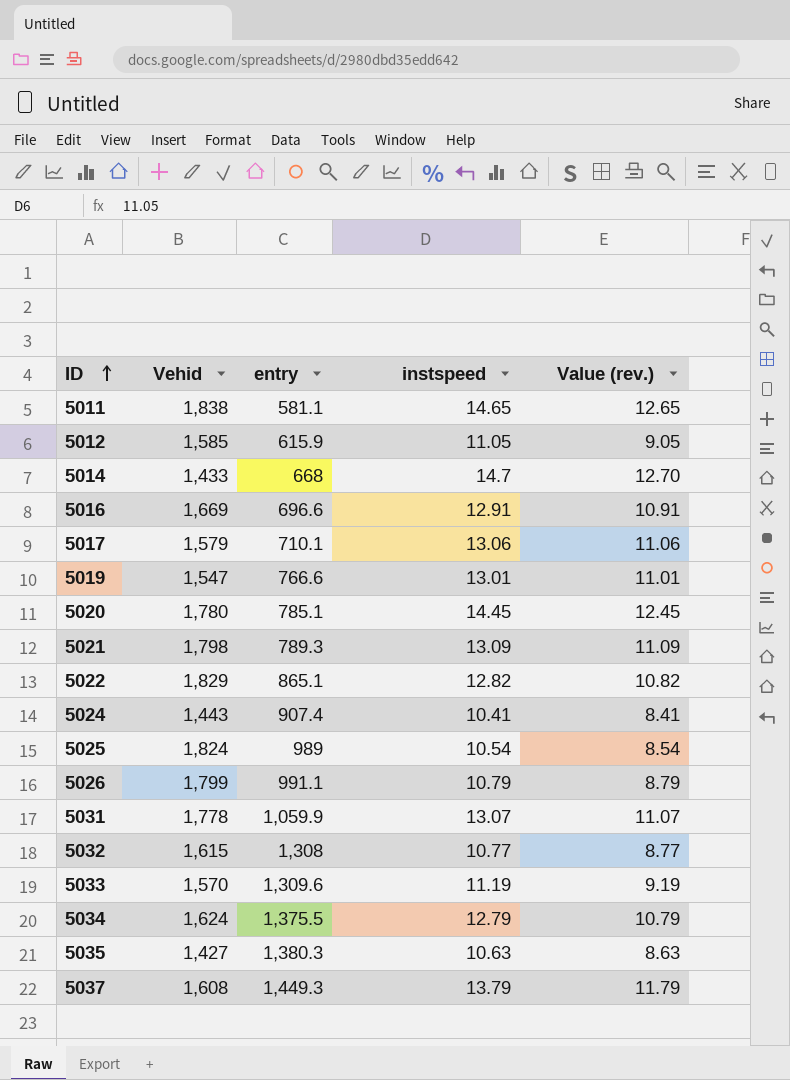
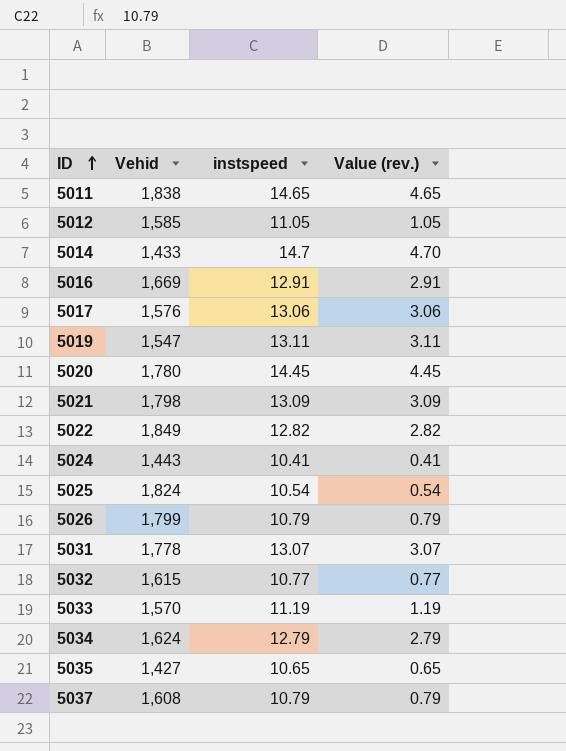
column entry | position: 3 -> none
column Value (rev.) | formula: [instspeed] - 2 -> [instspeed] - 10
5017 | Vehid: 1,579 -> 1,576
5019 | instspeed: 13.01 -> 13.11
5022 | Vehid: 1,829 -> 1,849
5035 | instspeed: 10.63 -> 10.65
5037 | instspeed: 13.79 -> 10.79

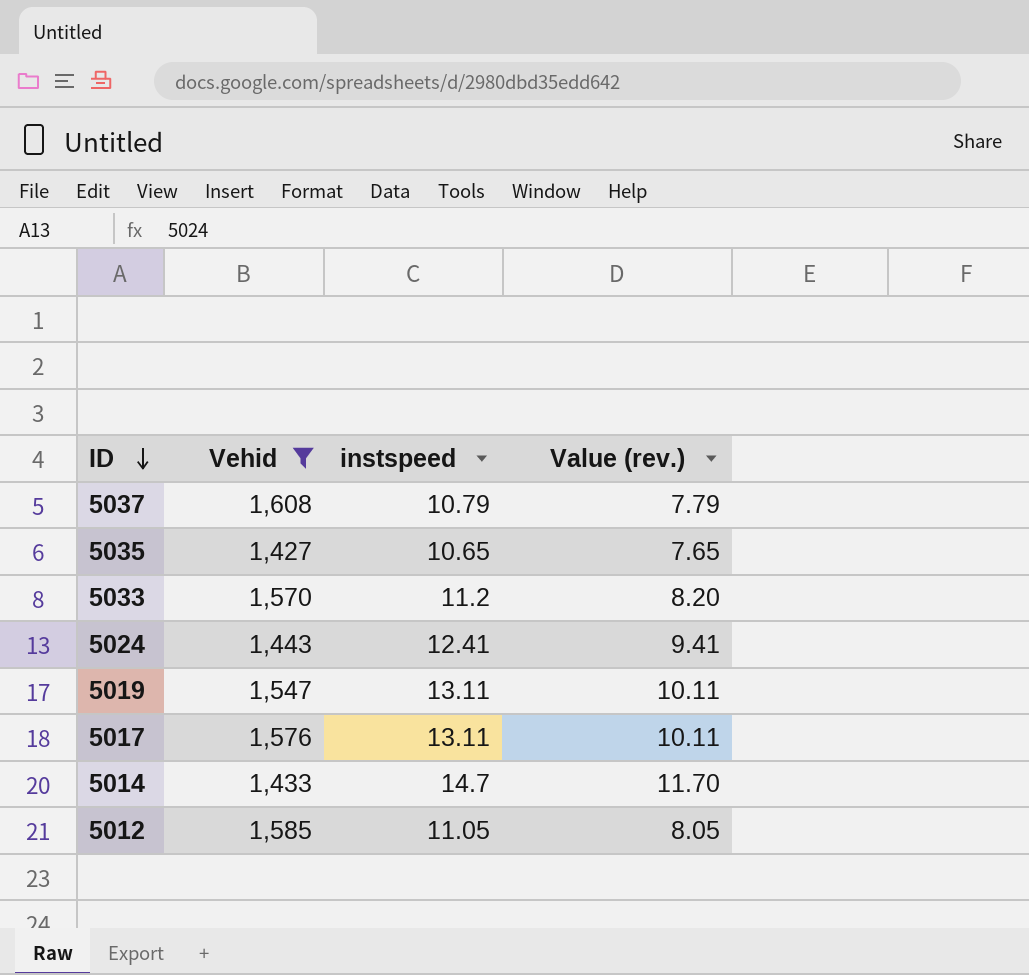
filter: none -> Vehid <= 1,608
row order: ID ascending -> ID descending
column Value (rev.) | formula: [instspeed] - 10 -> [instspeed] - 3
5033 | instspeed: 11.19 -> 11.2
5024 | instspeed: 10.41 -> 12.41
5017 | instspeed: 13.06 -> 13.11

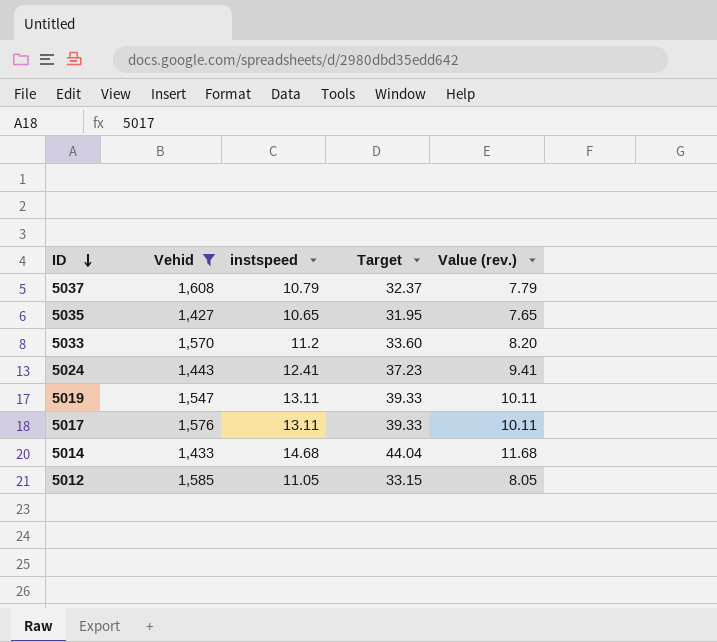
column Target | formula: none -> [instspeed] * 3
5014 | instspeed: 14.7 -> 14.68
5014 | Value (rev.): 11.70 -> 11.68

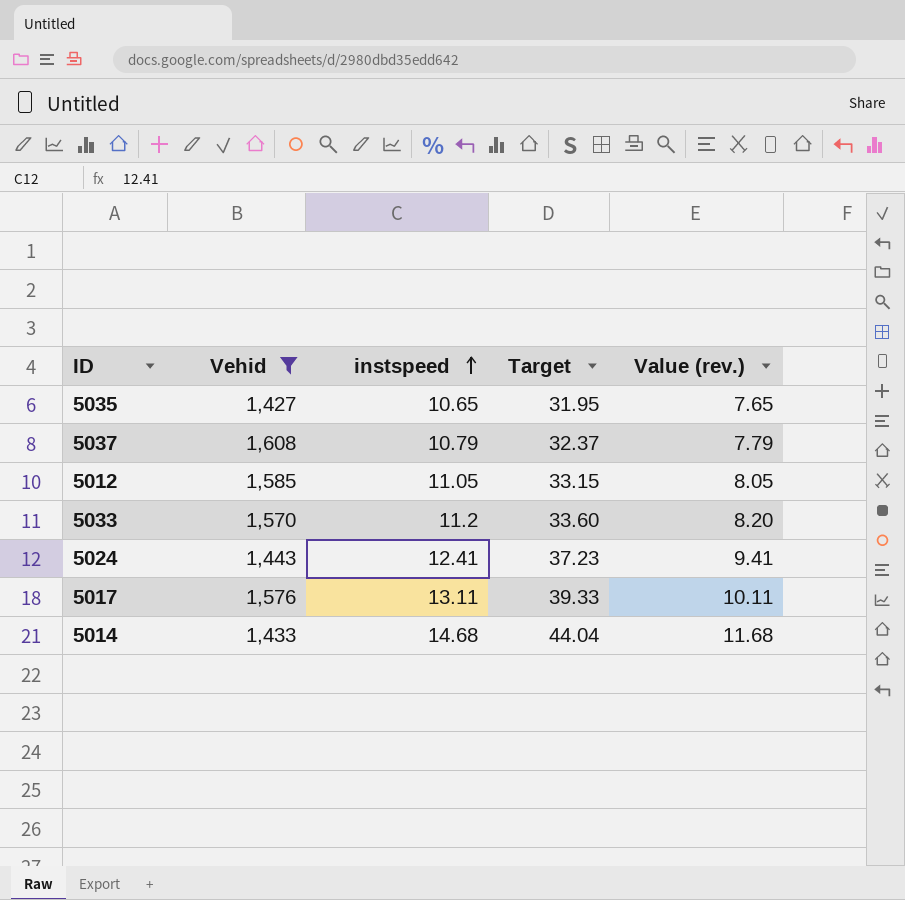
row order: ID descending -> instspeed ascending
row 5019: 1,547 | 13.11 | 39.33 | 10.11 -> none

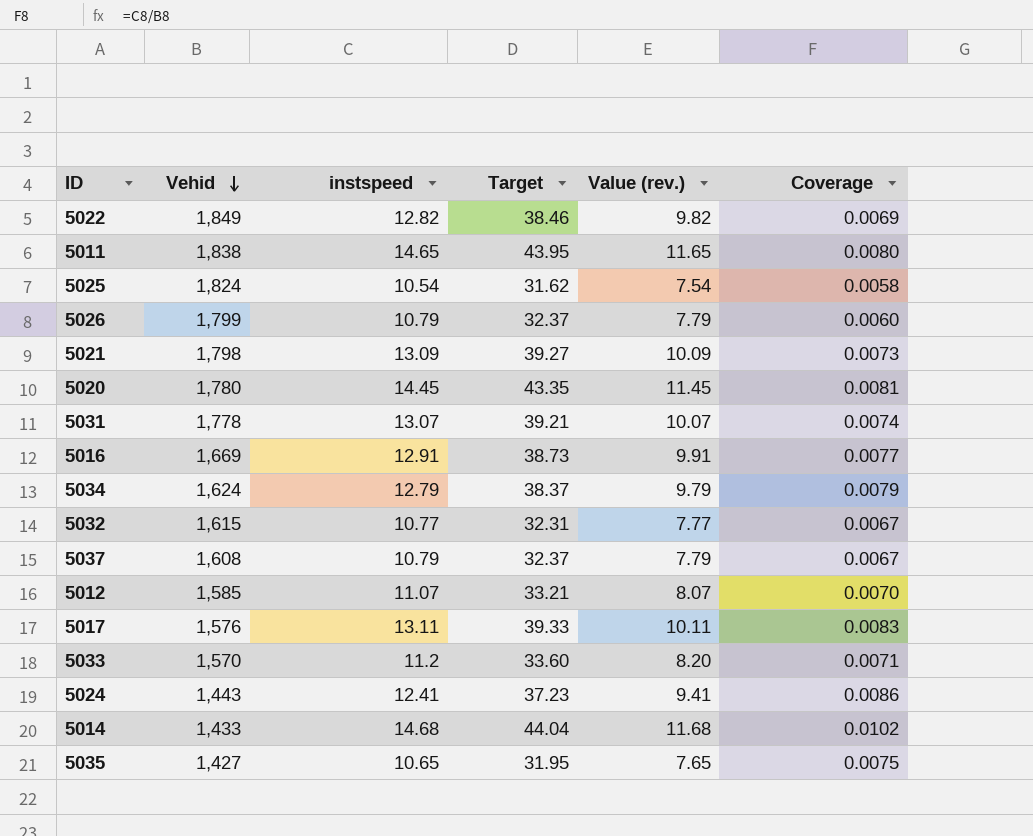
filter: Vehid <= 1,608 -> none
row order: instspeed ascending -> Vehid descending
column Coverage | formula: none -> [instspeed] / [Vehid]
5012 | instspeed: 11.05 -> 11.07
5012 | Target: 33.15 -> 33.21
5012 | Value (rev.): 8.05 -> 8.07

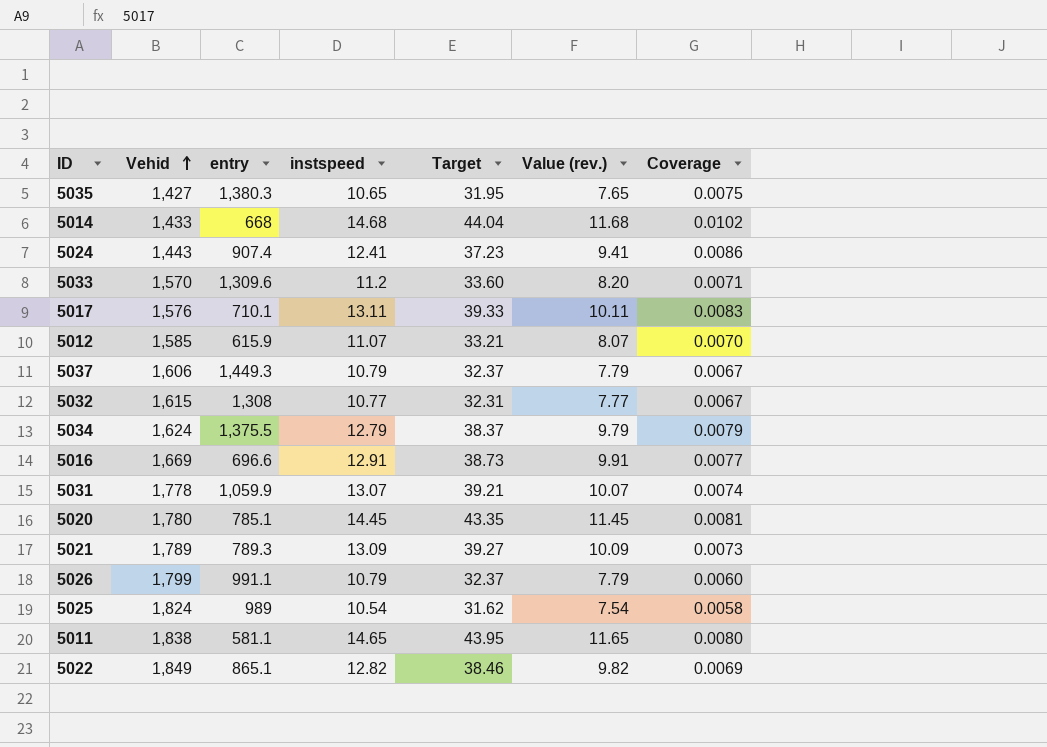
row order: Vehid descending -> Vehid ascending
column entry | position: none -> 3
5037 | Vehid: 1,608 -> 1,606
5021 | Vehid: 1,798 -> 1,789

